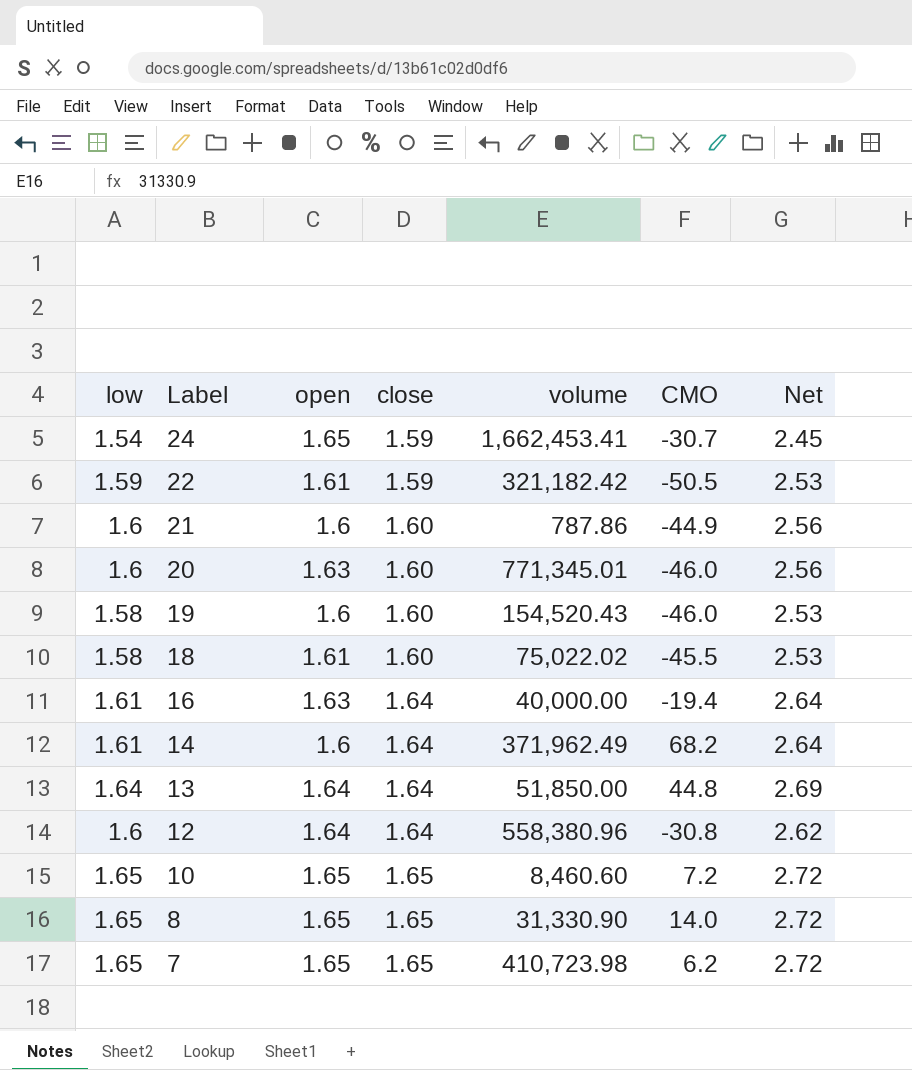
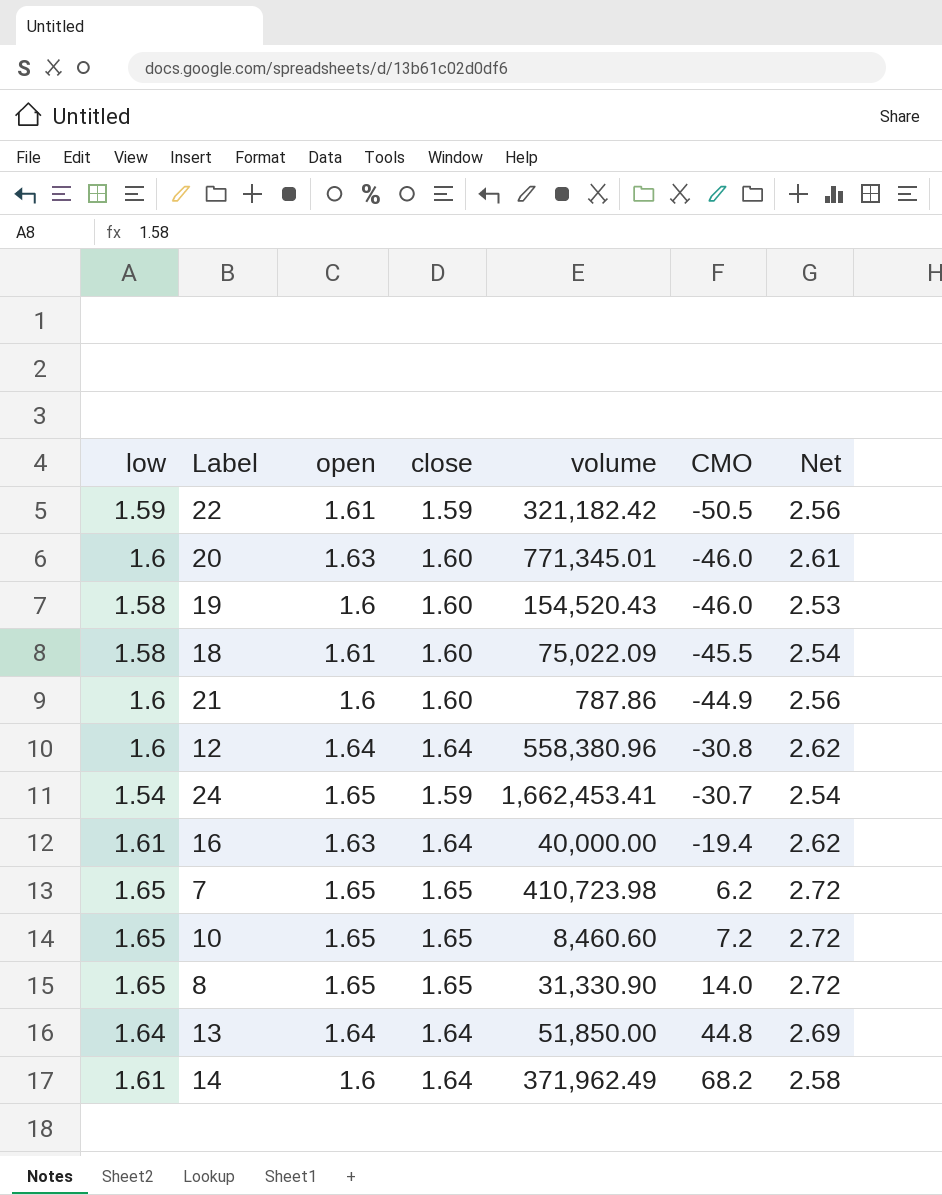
row order: Label descending -> CMO ascending
column Net | formula: [low] * [close] -> [low] * [open]
18 | volume: 75,022.02 -> 75,022.09

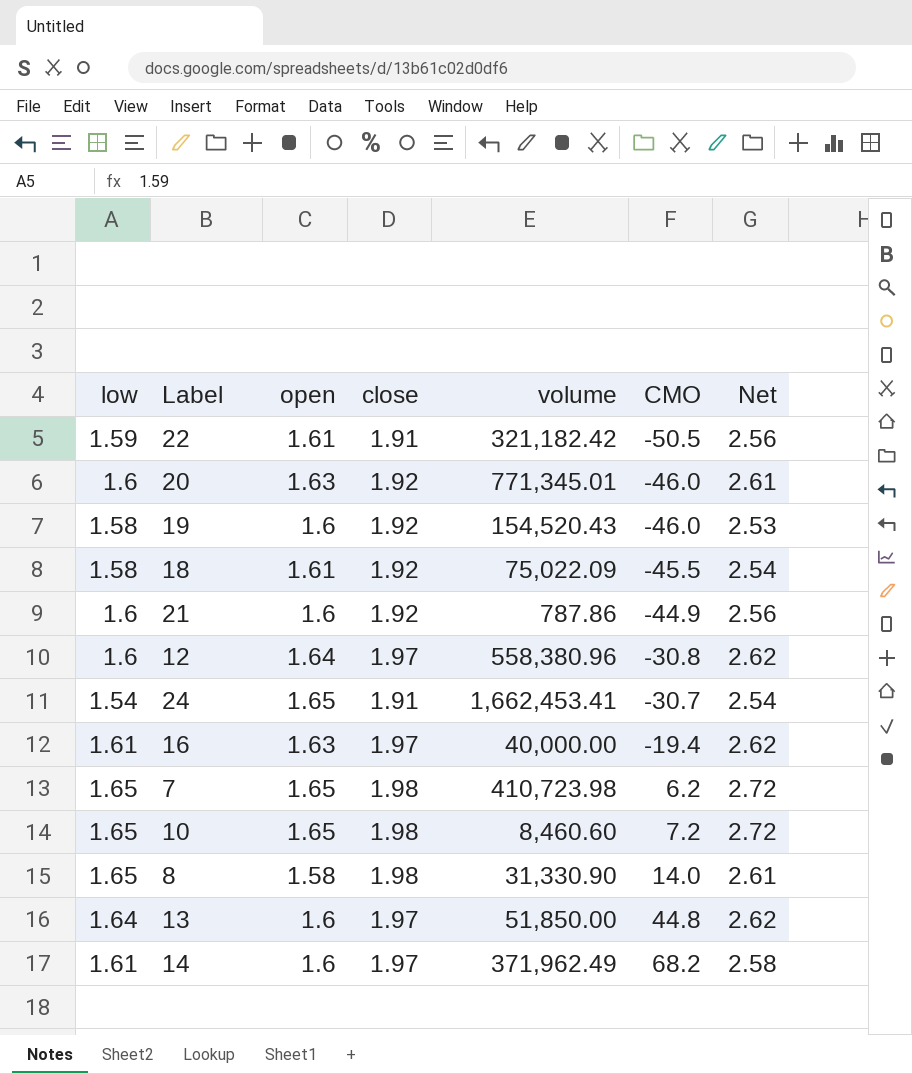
22 | close: 1.59 -> 1.91
20 | close: 1.60 -> 1.92
19 | close: 1.60 -> 1.92
18 | close: 1.60 -> 1.92
21 | close: 1.60 -> 1.92
12 | close: 1.64 -> 1.97
24 | close: 1.59 -> 1.91
16 | close: 1.64 -> 1.97
7 | close: 1.65 -> 1.98
10 | close: 1.65 -> 1.98
8 | open: 1.65 -> 1.58
8 | close: 1.65 -> 1.98
8 | Net: 2.72 -> 2.61
13 | open: 1.64 -> 1.6
13 | close: 1.64 -> 1.97
13 | Net: 2.69 -> 2.62
14 | close: 1.64 -> 1.97

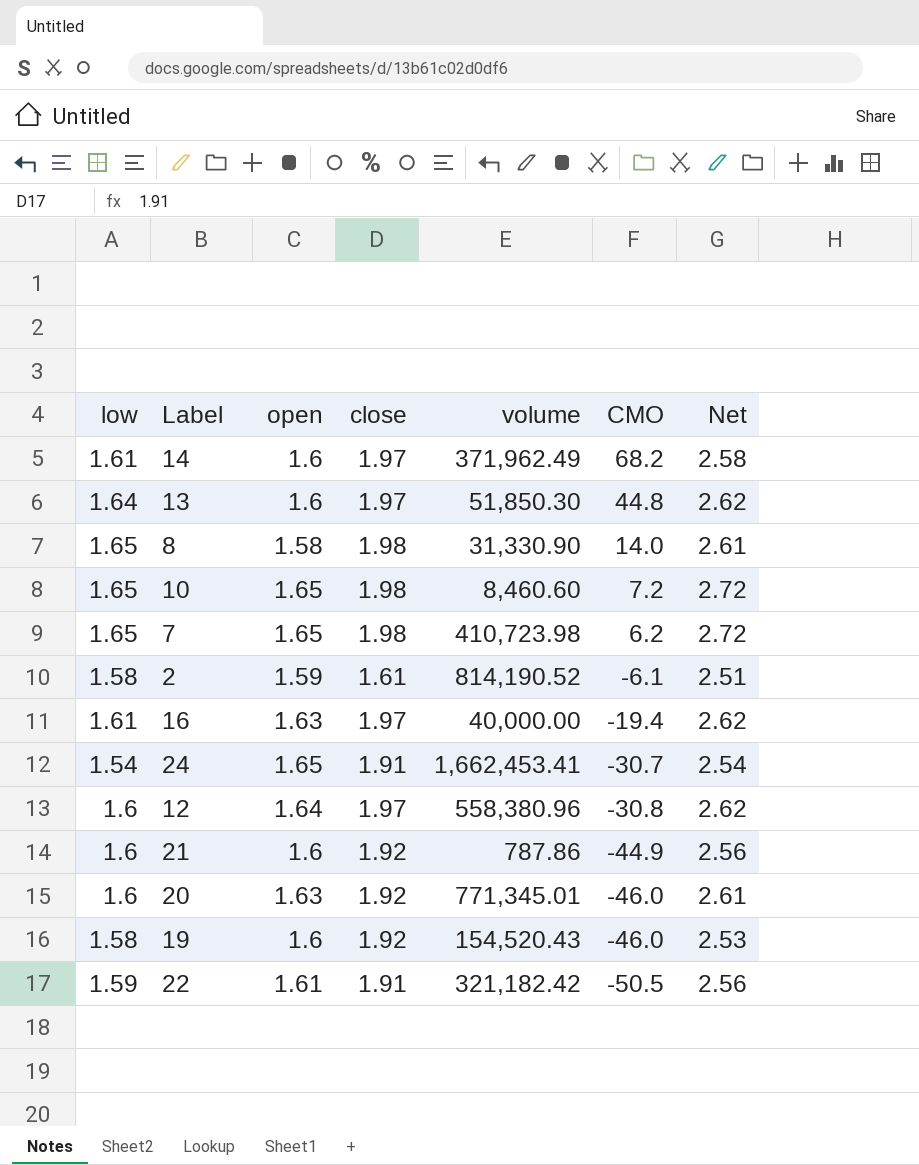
row order: CMO ascending -> CMO descending
row 18: 1.58 | 1.61 | 1.92 | 75,022.09 | -45.5 | 2.54 -> none
13 | volume: 51,850.00 -> 51,850.30
row 2: none -> 1.58 | 1.59 | 1.61 | 814,190.52 | -6.1 | 2.51

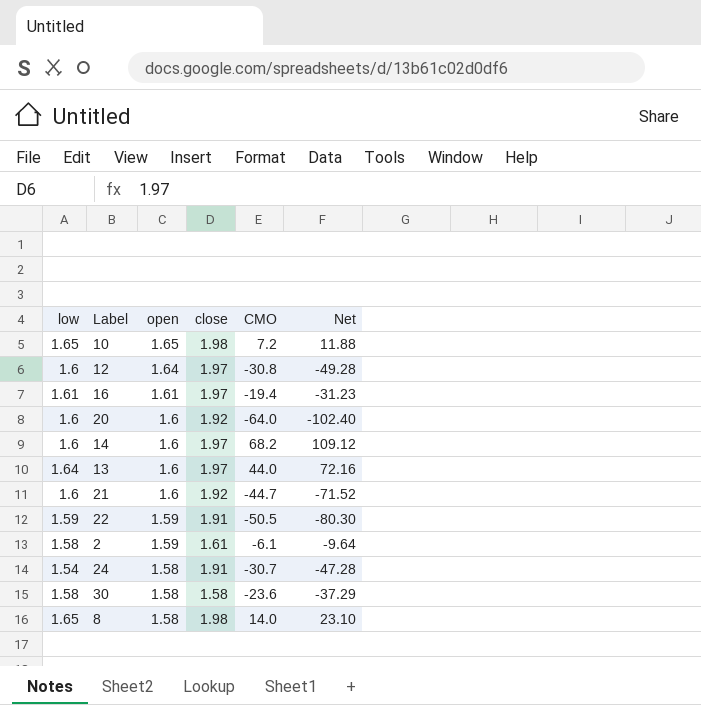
row order: CMO descending -> open descending
column volume | position: 5 -> none
column Net | formula: [low] * [open] -> [low] * [CMO]
row 7: 1.65 | 1.65 | 1.98 | 410,723.98 | 6.2 | 2.72 -> none
row 19: 1.58 | 1.6 | 1.92 | 154,520.43 | -46.0 | 2.53 -> none
16 | open: 1.63 -> 1.61
20 | open: 1.63 -> 1.6
20 | CMO: -46.0 -> -64.0
14 | low: 1.61 -> 1.6
13 | CMO: 44.8 -> 44.0
21 | CMO: -44.9 -> -44.7
22 | open: 1.61 -> 1.59
24 | open: 1.65 -> 1.58
row 30: none -> 1.58 | 1.58 | 1.58 | -23.6 | -37.29

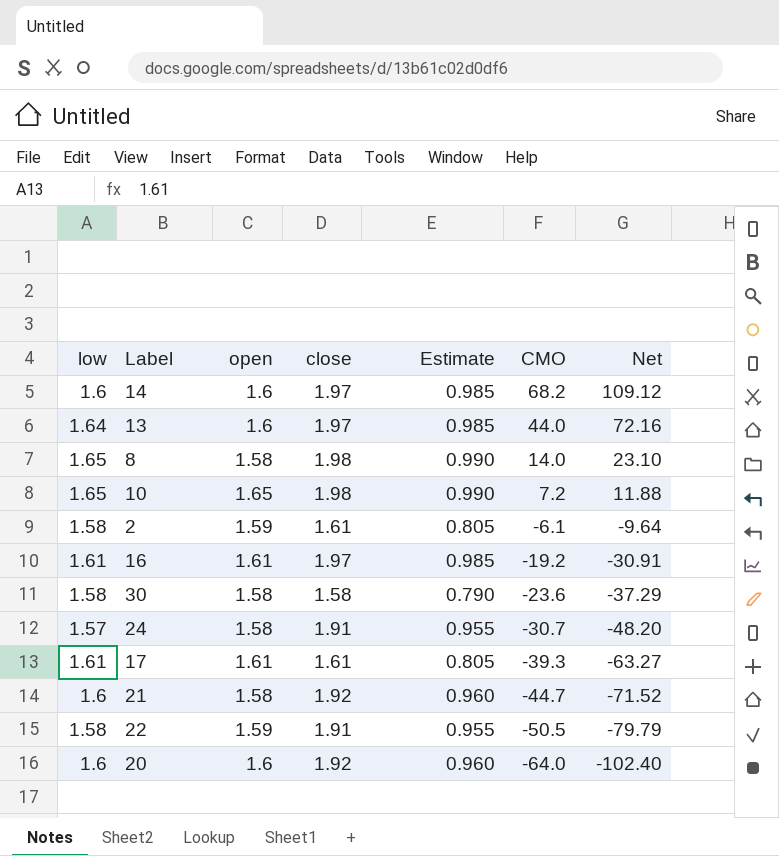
row order: open descending -> CMO descending
column Estimate | formula: none -> [close] * 0.5
row 12: 1.6 | 1.64 | 1.97 | -30.8 | -49.28 -> none
16 | CMO: -19.4 -> -19.2
16 | Net: -31.23 -> -30.91
24 | low: 1.54 -> 1.57
24 | Net: -47.28 -> -48.20
row 17: none -> 1.61 | 1.61 | 1.61 | 0.805 | -39.3 | -63.27
21 | open: 1.6 -> 1.58
22 | low: 1.59 -> 1.58
22 | Net: -80.30 -> -79.79

